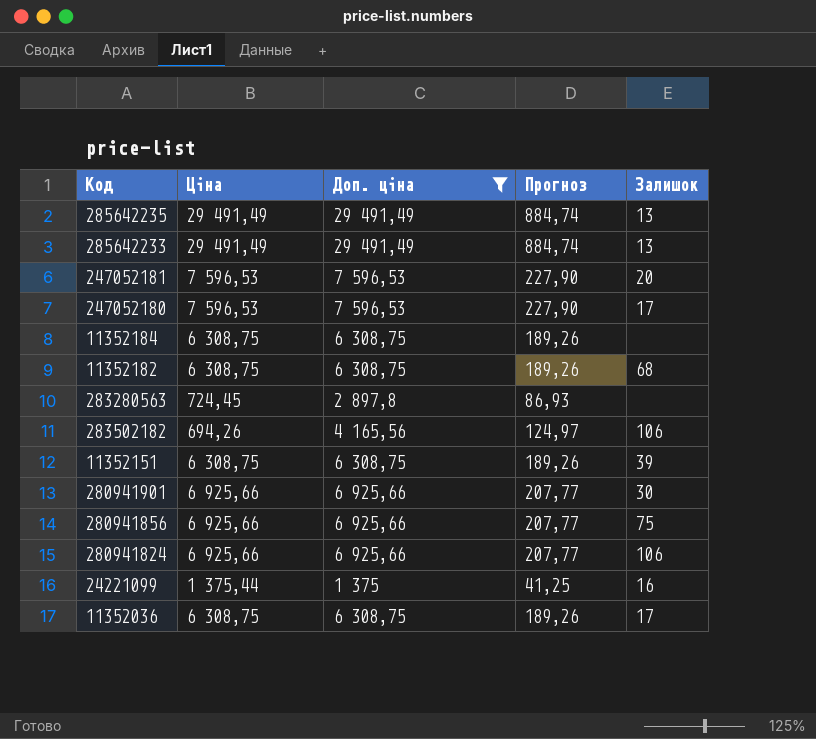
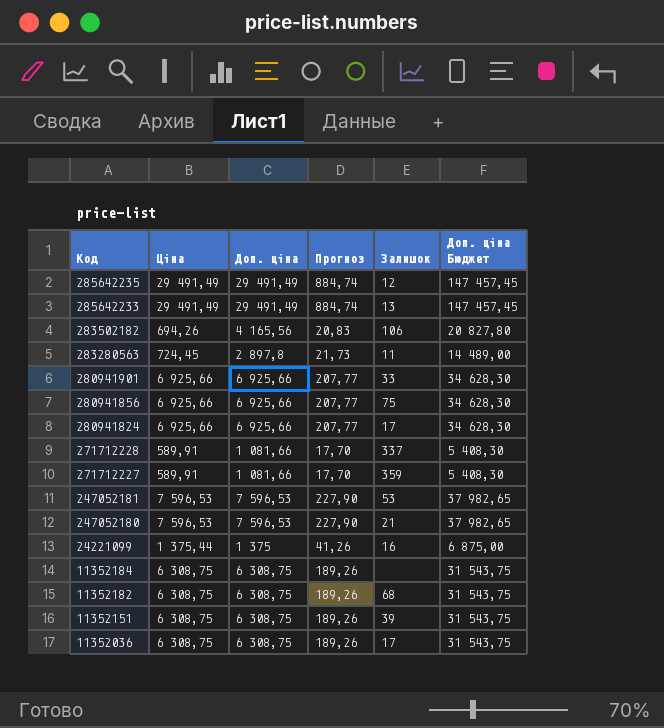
filter: Доп. ціна != 1 081,66 -> none
row order: none -> Код descending
column Прогноз | formula: [Доп. ціна] * 0,03 -> [Ціна] * 0,03
column Доп. ціна Бюджет | formula: none -> [Доп. ціна] * 5
285642235 | Залишок: 13 -> 12
283280563 | Залишок: none -> 11
280941901 | Залишок: 30 -> 33
280941824 | Залишок: 106 -> 17
247052181 | Залишок: 20 -> 53
247052180 | Залишок: 17 -> 21

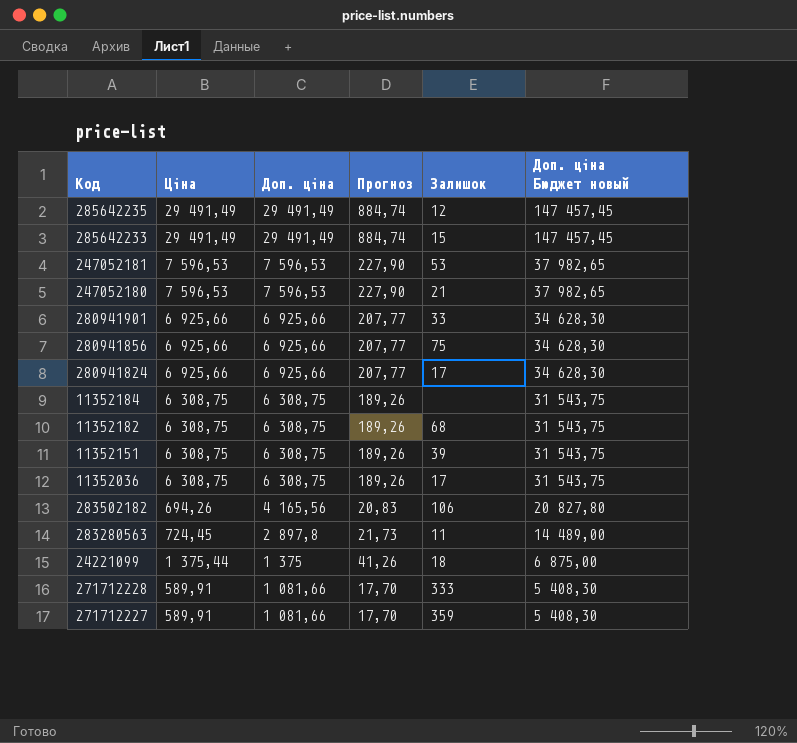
row order: Код descending -> Доп. ціна descending
column name: Доп. ціна Бюджет -> Доп. ціна Бюджет новый
285642233 | Залишок: 13 -> 15
24221099 | Залишок: 16 -> 18
271712228 | Залишок: 337 -> 333

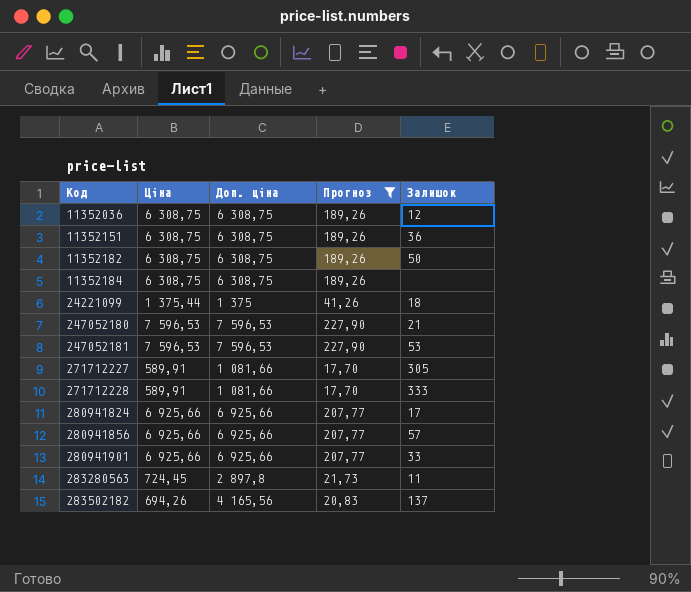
filter: none -> Прогноз != 884,74
row order: Доп. ціна descending -> Код ascending
column Доп. ціна Бюджет новый | formula: [Доп. ціна] * 5 -> none
11352036 | Залишок: 17 -> 12
11352151 | Залишок: 39 -> 36
11352182 | Залишок: 68 -> 50
271712227 | Залишок: 359 -> 305
280941856 | Залишок: 75 -> 57
283502182 | Залишок: 106 -> 137

